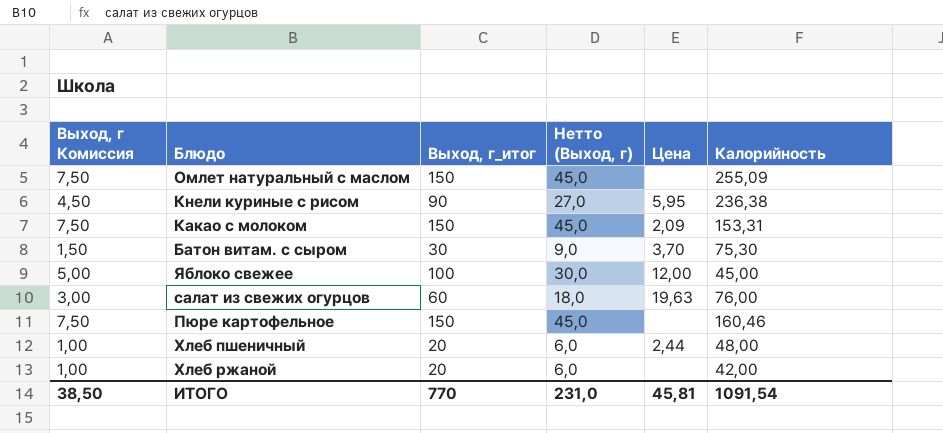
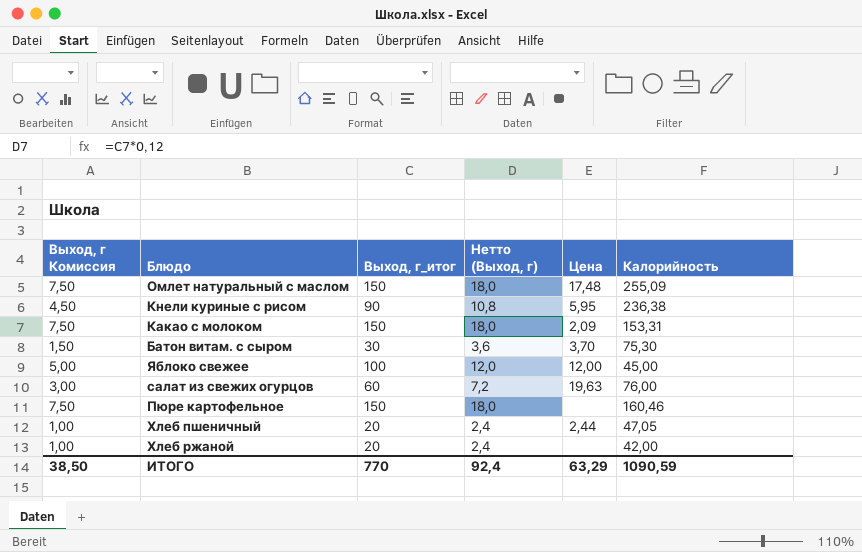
column Нетто (Выход, г) | formula: [Выход, г_итог] * 0,3 -> [Выход, г_итог] * 0,12
Омлет натуральный с маслом | Цена: none -> 17,48
Хлеб пшеничный | Калорийность: 48,00 -> 47,05
ИТОГО | Нетто (Выход, г): 231,0 -> 92,4
ИТОГО | Цена: 45,81 -> 63,29
ИТОГО | Калорийность: 1091,54 -> 1090,59

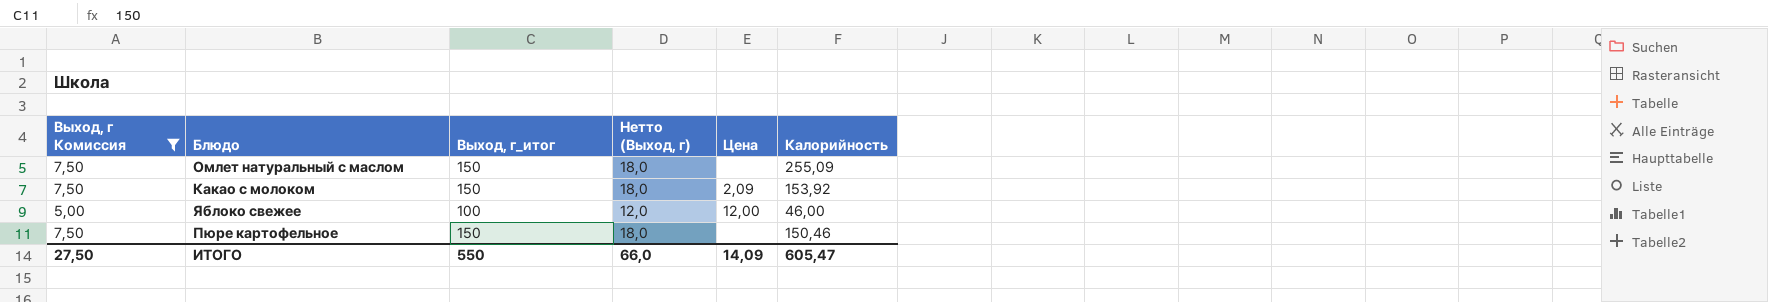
filter: none -> Выход, г Комиссия >= 5,00
Омлет натуральный с маслом | Цена: 17,48 -> none
Какао с молоком | Калорийность: 153,31 -> 153,92
Яблоко свежее | Калорийность: 45,00 -> 46,00
Пюре картофельное | Калорийность: 160,46 -> 150,46
ИТОГО | Выход, г Комиссия: 38,50 -> 27,50
ИТОГО | Выход, г_итог: 770 -> 550
ИТОГО | Нетто (Выход, г): 92,4 -> 66,0
ИТОГО | Цена: 63,29 -> 14,09
ИТОГО | Калорийность: 1090,59 -> 605,47

